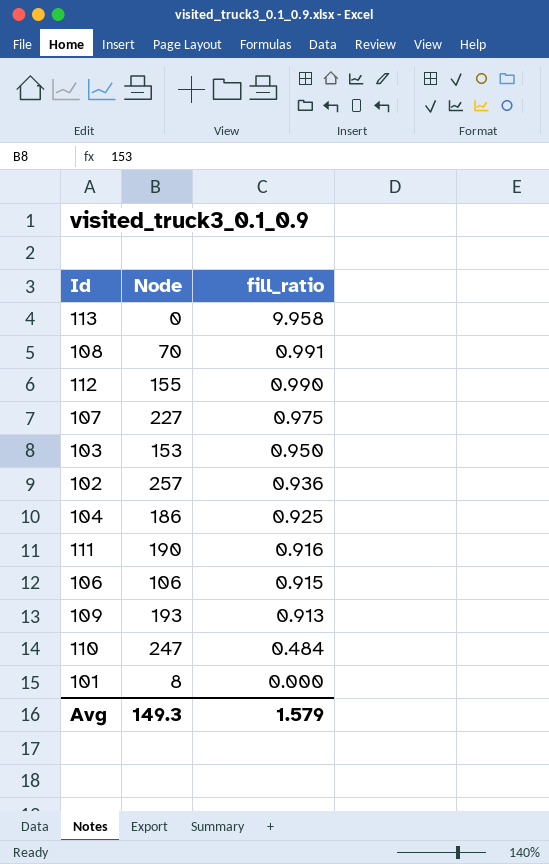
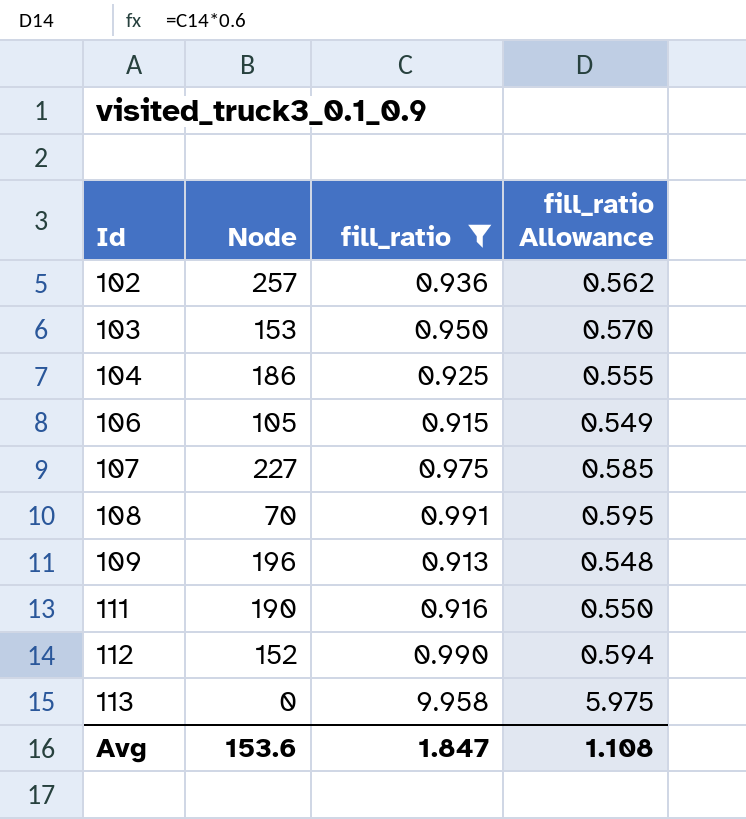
filter: none -> fill_ratio >= 0.913
row order: fill_ratio descending -> Id ascending
column fill_ratio Allowance | formula: none -> [fill_ratio] * 0.6
106 | Node: 106 -> 105
109 | Node: 193 -> 196
112 | Node: 155 -> 152
Avg | Node: 149.3 -> 153.6
Avg | fill_ratio: 1.579 -> 1.847

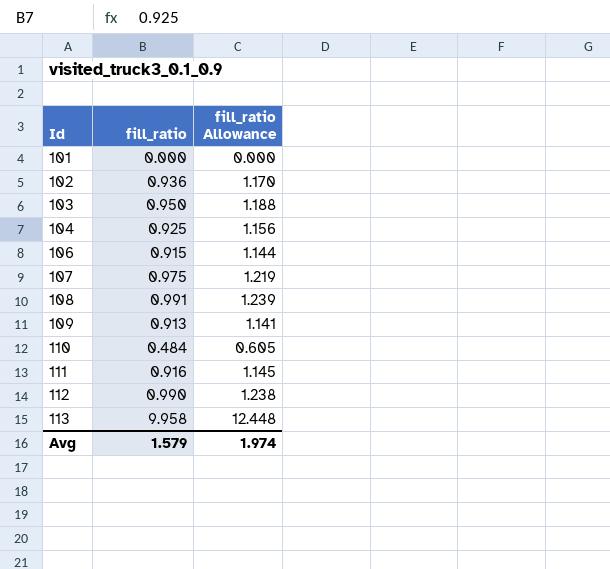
filter: fill_ratio >= 0.913 -> none
column Node | position: 2 -> none
column fill_ratio Allowance | formula: [fill_ratio] * 0.6 -> [fill_ratio] * 1.25
Avg | fill_ratio: 1.847 -> 1.579
Avg | fill_ratio Allowance: 1.108 -> 1.974

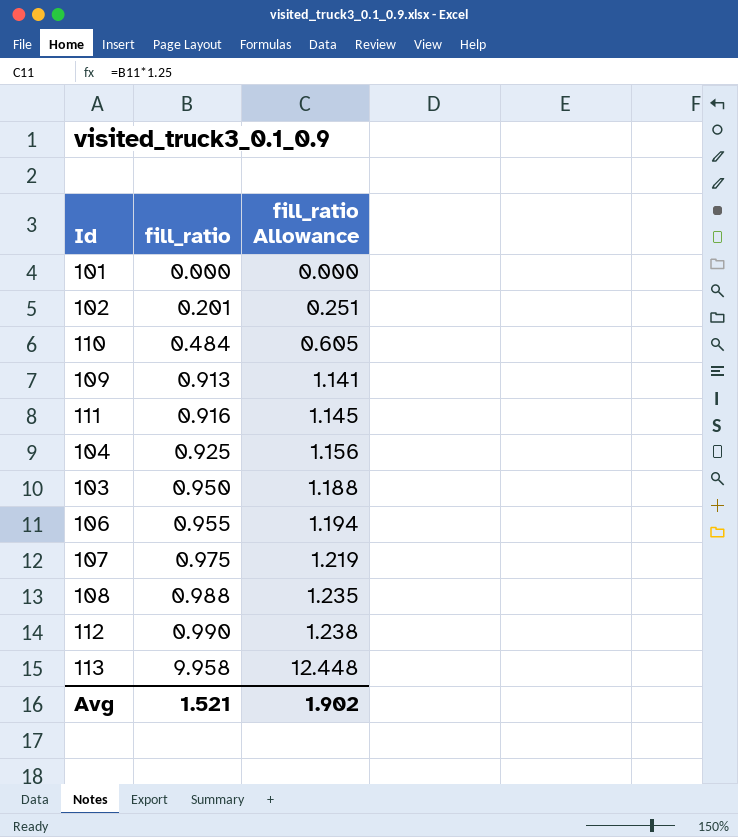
row order: Id ascending -> fill_ratio ascending
102 | fill_ratio: 0.936 -> 0.201
102 | fill_ratio Allowance: 1.170 -> 0.251
106 | fill_ratio: 0.915 -> 0.955
106 | fill_ratio Allowance: 1.144 -> 1.194
108 | fill_ratio: 0.991 -> 0.988
108 | fill_ratio Allowance: 1.239 -> 1.235
Avg | fill_ratio: 1.579 -> 1.521
Avg | fill_ratio Allowance: 1.974 -> 1.902

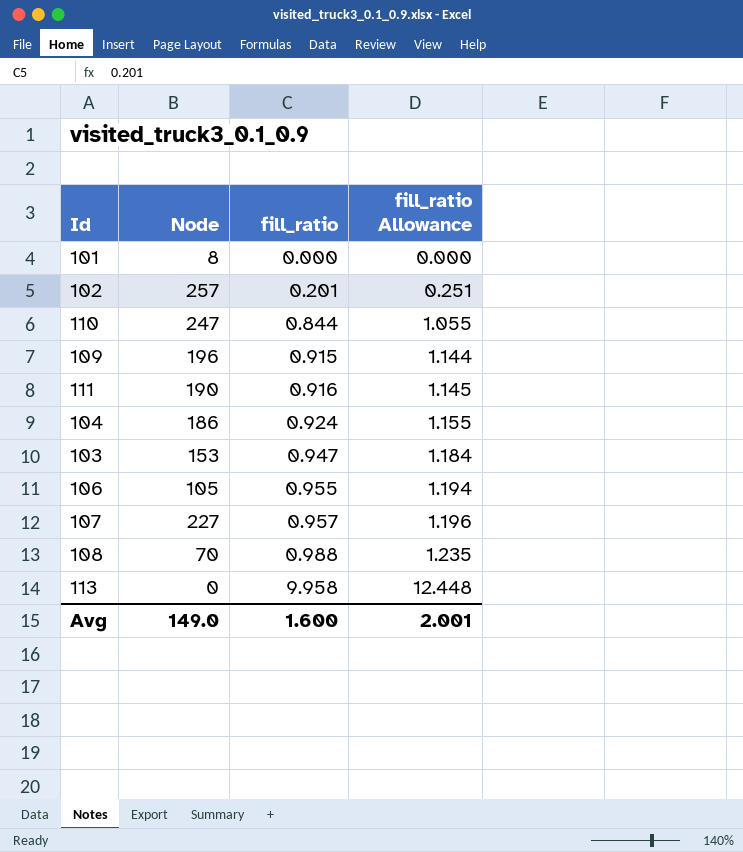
column Node | position: none -> 2
row 112: 0.990 | 1.238 -> none
110 | fill_ratio: 0.484 -> 0.844
110 | fill_ratio Allowance: 0.605 -> 1.055
109 | fill_ratio: 0.913 -> 0.915
109 | fill_ratio Allowance: 1.141 -> 1.144
104 | fill_ratio: 0.925 -> 0.924
104 | fill_ratio Allowance: 1.156 -> 1.155
103 | fill_ratio: 0.950 -> 0.947
103 | fill_ratio Allowance: 1.188 -> 1.184
107 | fill_ratio: 0.975 -> 0.957
107 | fill_ratio Allowance: 1.219 -> 1.196
Avg | fill_ratio: 1.521 -> 1.600
Avg | fill_ratio Allowance: 1.902 -> 2.001

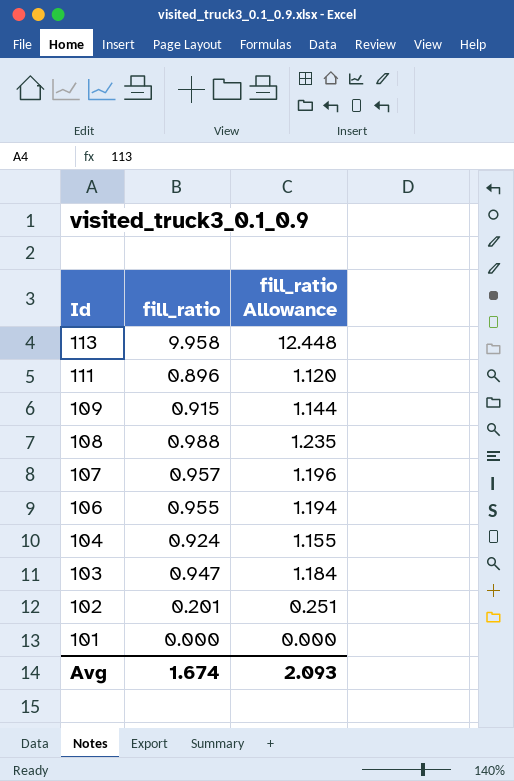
row order: fill_ratio ascending -> Id descending
column Node | position: 2 -> none
row 110: 247 | 0.844 | 1.055 -> none
111 | fill_ratio: 0.916 -> 0.896
111 | fill_ratio Allowance: 1.145 -> 1.120
Avg | fill_ratio: 1.600 -> 1.674
Avg | fill_ratio Allowance: 2.001 -> 2.093

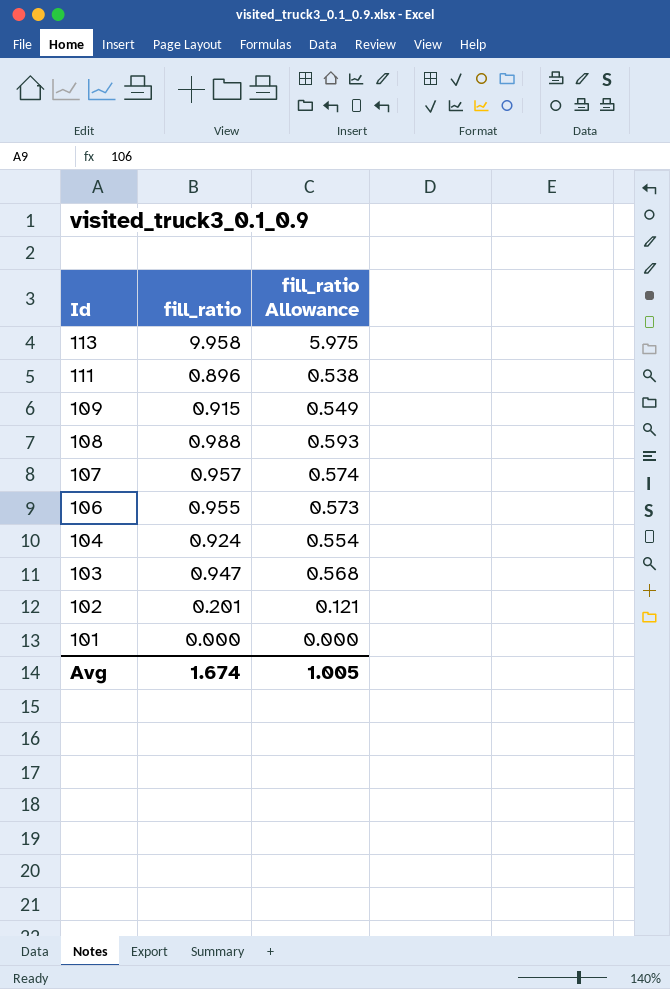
column fill_ratio Allowance | formula: [fill_ratio] * 1.25 -> [fill_ratio] * 0.6
Avg | fill_ratio Allowance: 2.093 -> 1.005

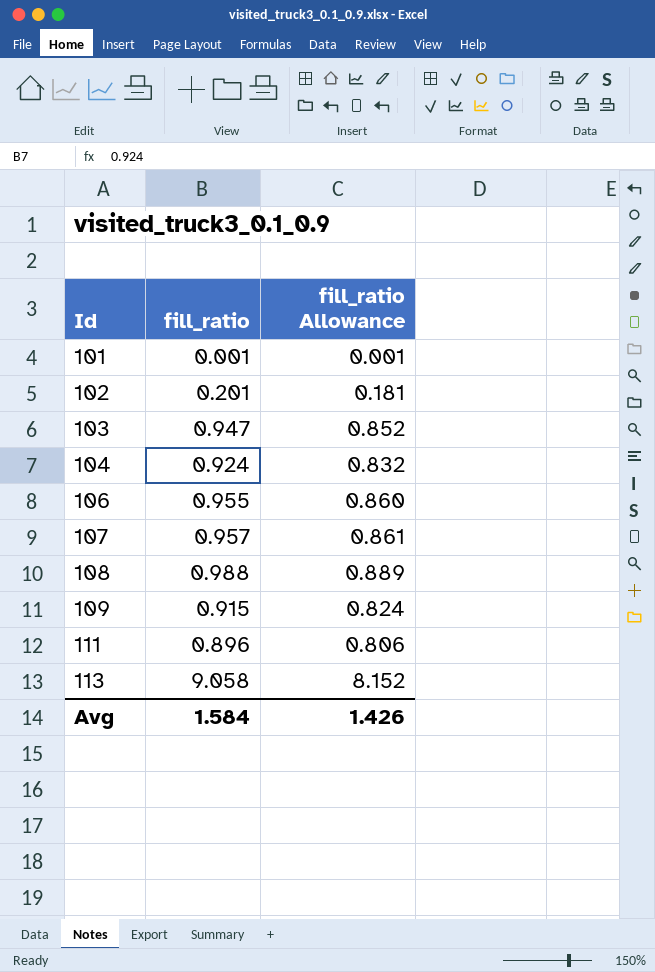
row order: Id descending -> Id ascending
column fill_ratio Allowance | formula: [fill_ratio] * 0.6 -> [fill_ratio] * 0.9
101 | fill_ratio: 0.000 -> 0.001
113 | fill_ratio: 9.958 -> 9.058
Avg | fill_ratio: 1.674 -> 1.584
Avg | fill_ratio Allowance: 1.005 -> 1.426

